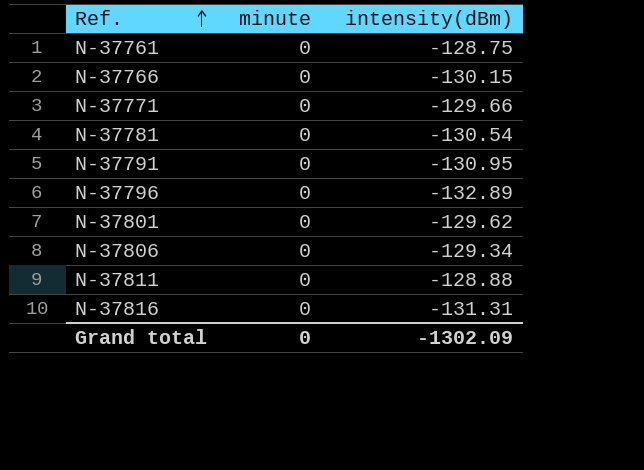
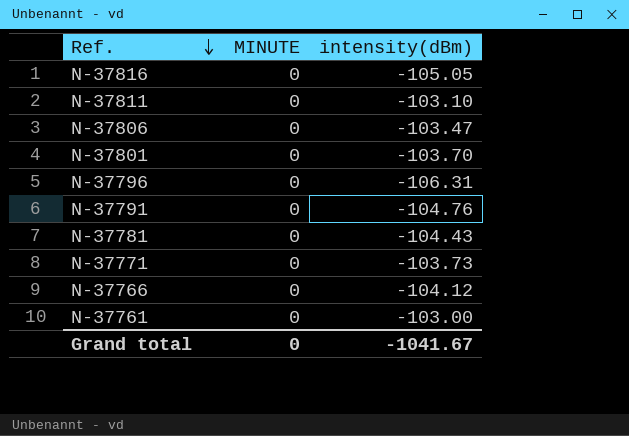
row order: Ref. ascending -> Ref. descending
column name: minute -> MINUTE
N-37816 | intensity(dBm): -131.31 -> -105.05
N-37811 | intensity(dBm): -128.88 -> -103.10
N-37806 | intensity(dBm): -129.34 -> -103.47
N-37801 | intensity(dBm): -129.62 -> -103.70
N-37796 | intensity(dBm): -132.89 -> -106.31
N-37791 | intensity(dBm): -130.95 -> -104.76
N-37781 | intensity(dBm): -130.54 -> -104.43
N-37771 | intensity(dBm): -129.66 -> -103.73
N-37766 | intensity(dBm): -130.15 -> -104.12
N-37761 | intensity(dBm): -128.75 -> -103.00
Grand total | intensity(dBm): -1302.09 -> -1041.67

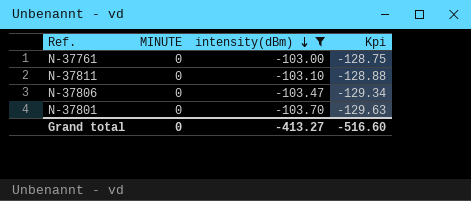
filter: none -> intensity(dBm) >= -103.70
row order: Ref. descending -> intensity(dBm) descending
column Kpi | formula: none -> [intensity(dBm)] * 1.25
Grand total | intensity(dBm): -1041.67 -> -413.27

